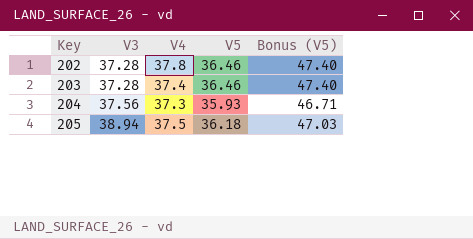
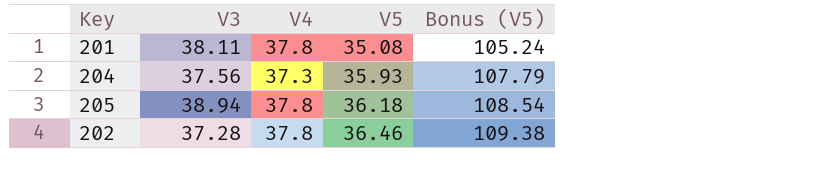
row order: Key ascending -> V5 ascending
column Bonus (V5) | formula: [V5] * 1.3 -> [V5] * 3
row 203: 37.28 | 37.4 | 36.46 | 47.40 -> none
row 201: none -> 38.11 | 37.8 | 35.08 | 105.24
205 | V4: 37.5 -> 37.8

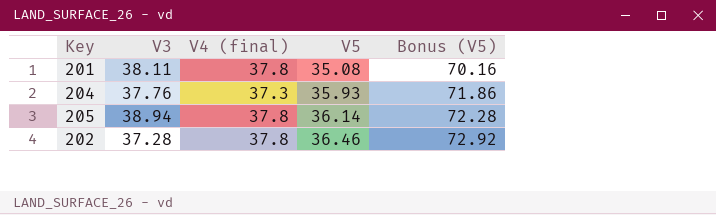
column name: V4 -> V4 (final)
column Bonus (V5) | formula: [V5] * 3 -> [V5] * 2
204 | V3: 37.56 -> 37.76
205 | V5: 36.18 -> 36.14

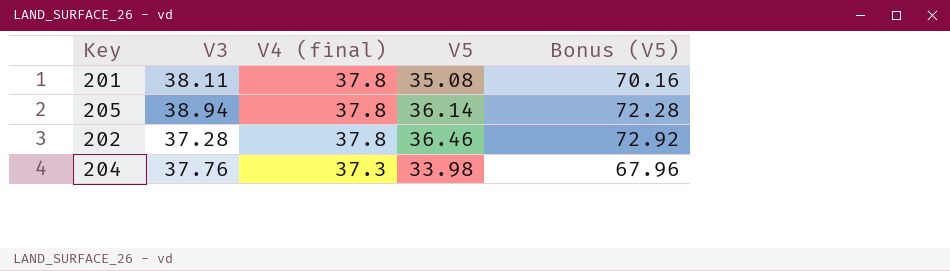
row order: V5 ascending -> V4 (final) descending
204 | V5: 35.93 -> 33.98
204 | Bonus (V5): 71.86 -> 67.96

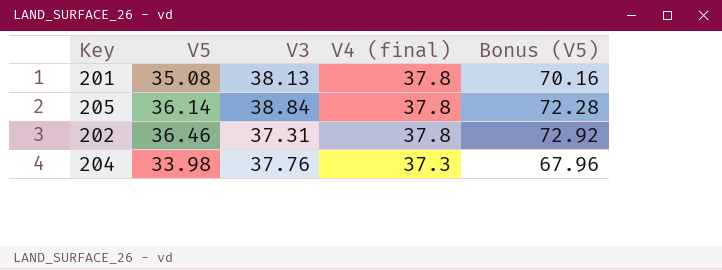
column V5 | position: 4 -> 2
201 | V3: 38.11 -> 38.13
205 | V3: 38.94 -> 38.84
202 | V3: 37.28 -> 37.31

